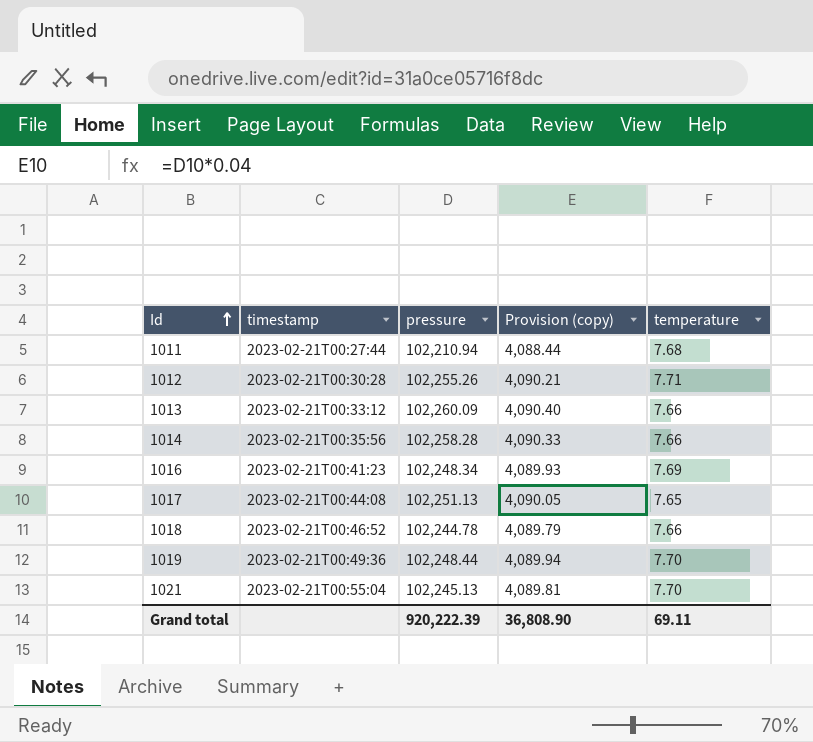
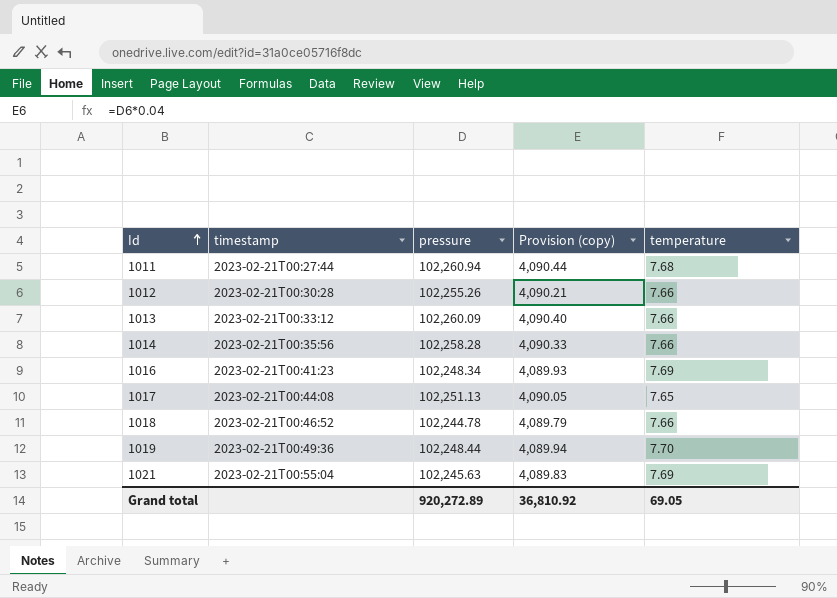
1011 | pressure: 102,210.94 -> 102,260.94
1011 | Provision (copy): 4,088.44 -> 4,090.44
1012 | temperature: 7.71 -> 7.66
1021 | pressure: 102,245.13 -> 102,245.63
1021 | Provision (copy): 4,089.81 -> 4,089.83
1021 | temperature: 7.70 -> 7.69
Grand total | pressure: 920,222.39 -> 920,272.89
Grand total | Provision (copy): 36,808.90 -> 36,810.92
Grand total | temperature: 69.11 -> 69.05

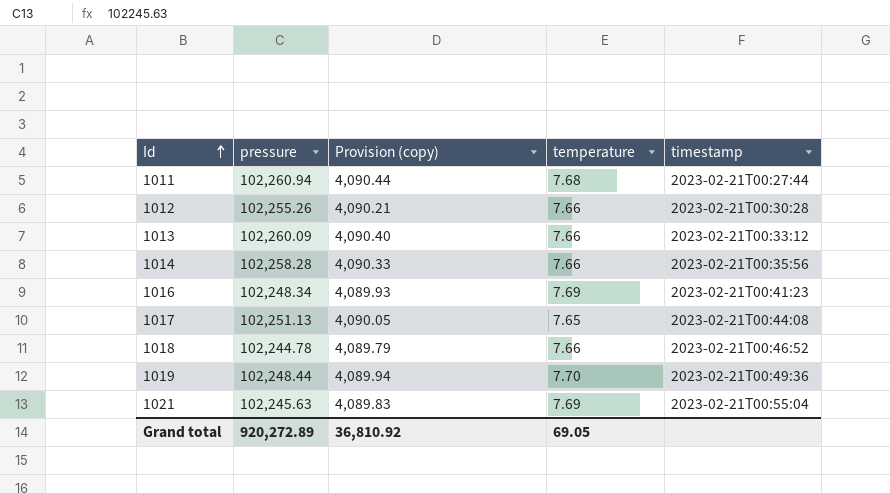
column timestamp | position: 2 -> 5

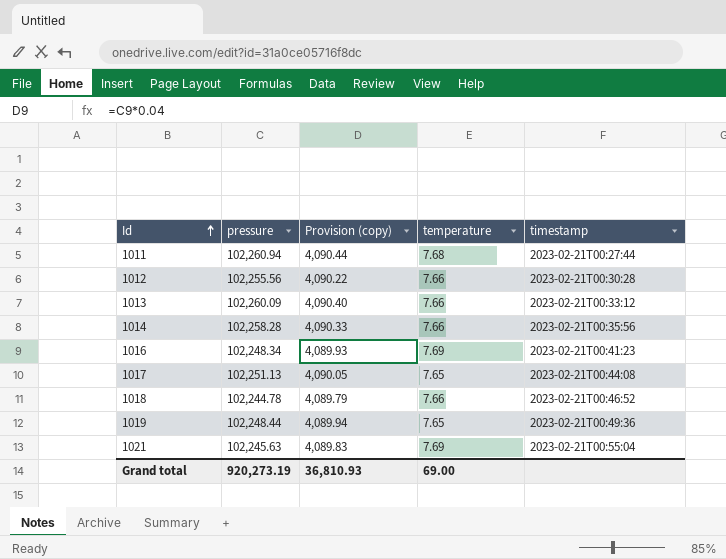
1012 | pressure: 102,255.26 -> 102,255.56
1012 | Provision (copy): 4,090.21 -> 4,090.22
1019 | temperature: 7.70 -> 7.65
Grand total | pressure: 920,272.89 -> 920,273.19
Grand total | Provision (copy): 36,810.92 -> 36,810.93
Grand total | temperature: 69.05 -> 69.00

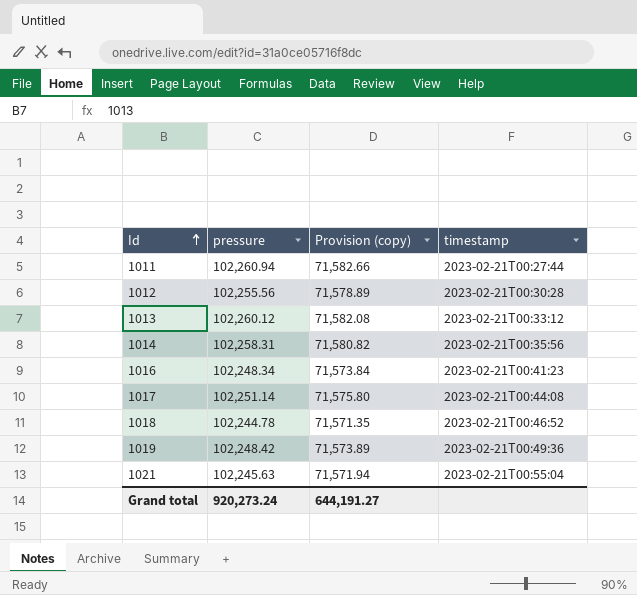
column temperature | position: 4 -> none
column Provision (copy) | formula: [pressure] * 0.04 -> [pressure] * 0.7
1013 | pressure: 102,260.09 -> 102,260.12
1014 | pressure: 102,258.28 -> 102,258.31
1017 | pressure: 102,251.13 -> 102,251.14
1019 | pressure: 102,248.44 -> 102,248.42
Grand total | pressure: 920,273.19 -> 920,273.24
Grand total | Provision (copy): 36,810.93 -> 644,191.27

